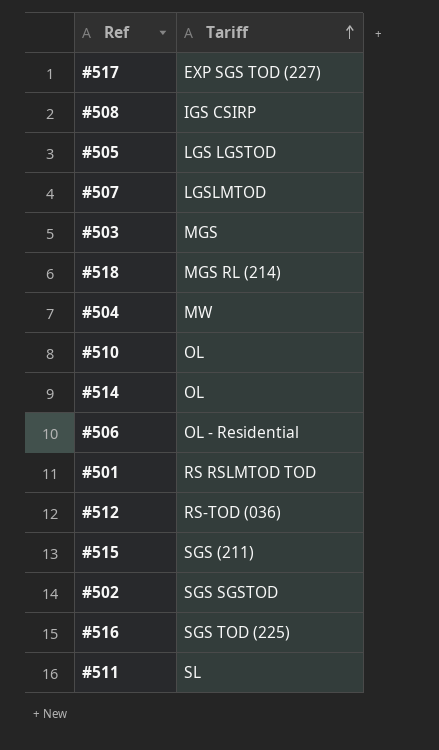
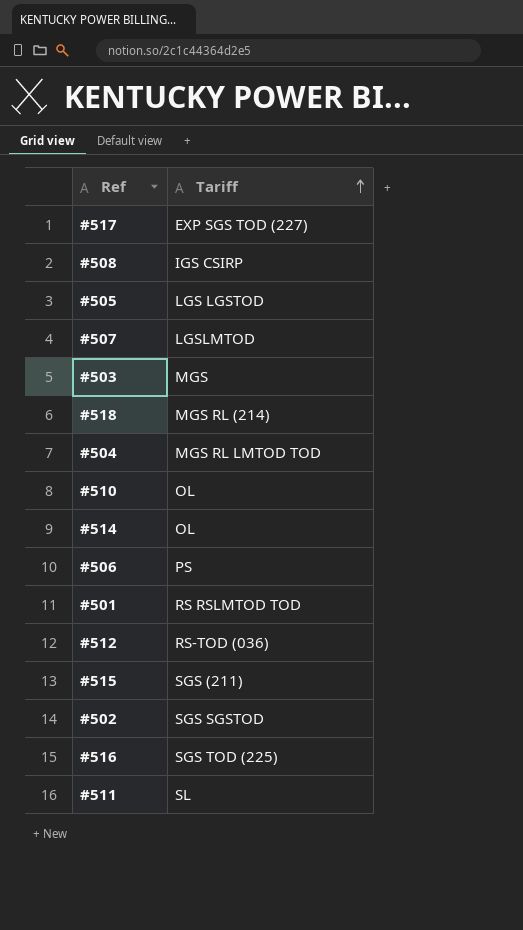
#504 | Tariff: MW -> MGS RL LMTOD TOD
#506 | Tariff: OL - Residential -> PS

